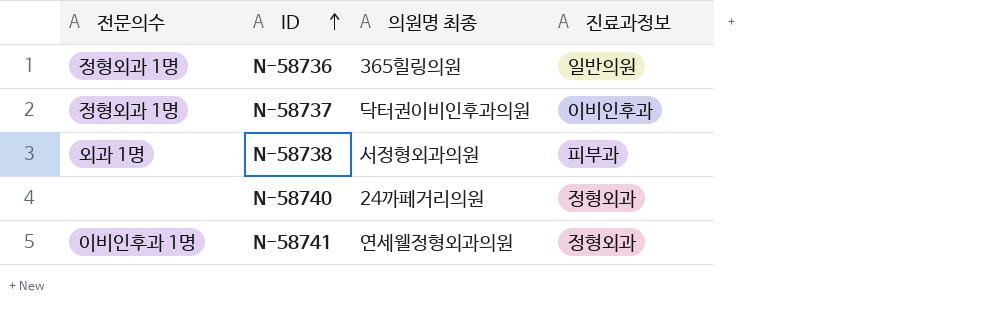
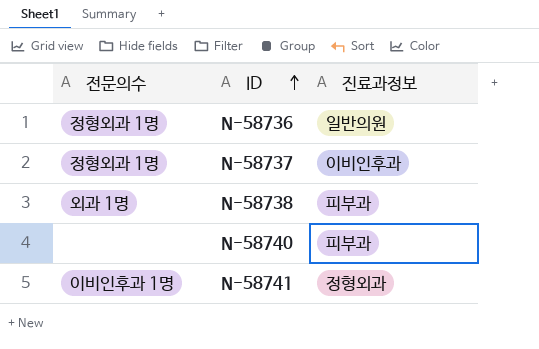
column 의원명 최종 | position: 3 -> none
N-58740 | 진료과정보: 정형외과 -> 피부과

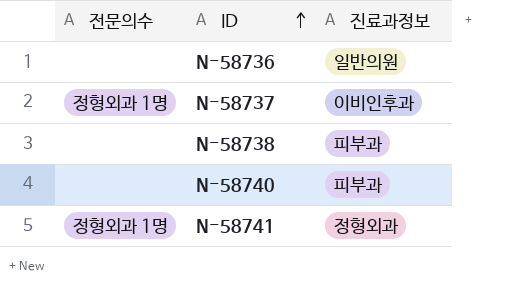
N-58736 | 전문의수: 정형외과 1명 -> none
N-58738 | 전문의수: 외과 1명 -> none
N-58741 | 전문의수: 이비인후과 1명 -> 정형외과 1명

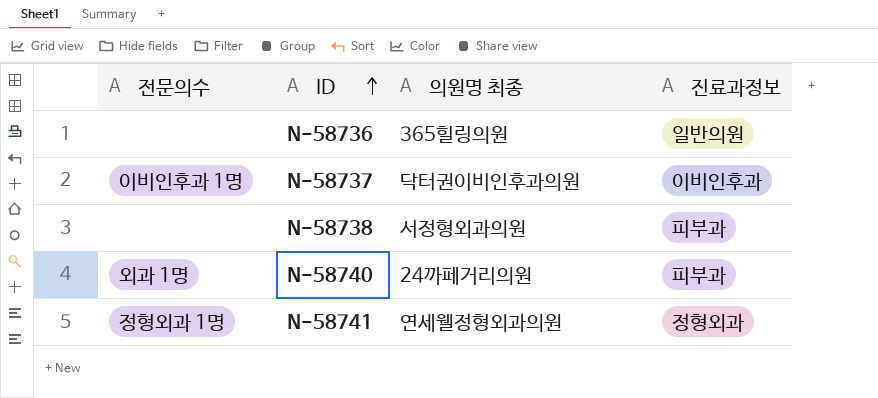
column 의원명 최종 | position: none -> 3
N-58737 | 전문의수: 정형외과 1명 -> 이비인후과 1명
N-58740 | 전문의수: none -> 외과 1명

